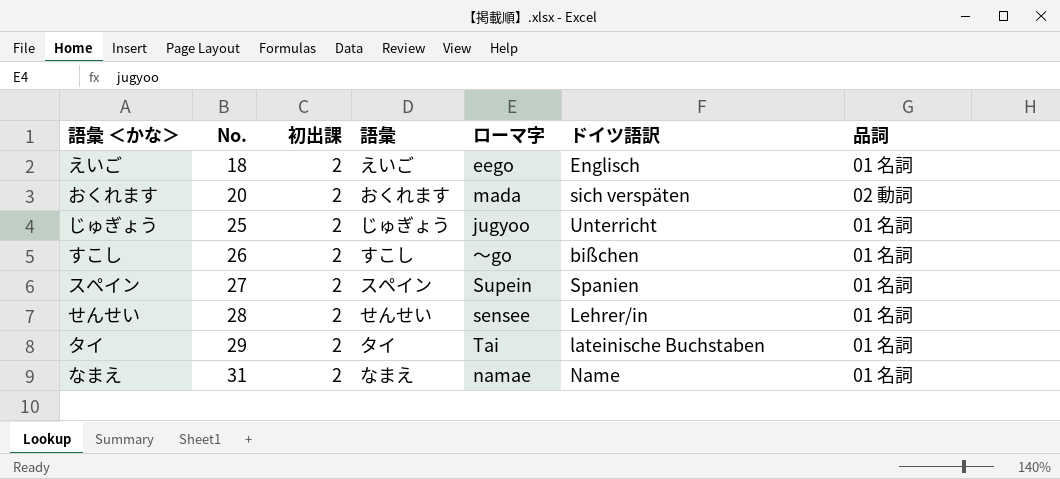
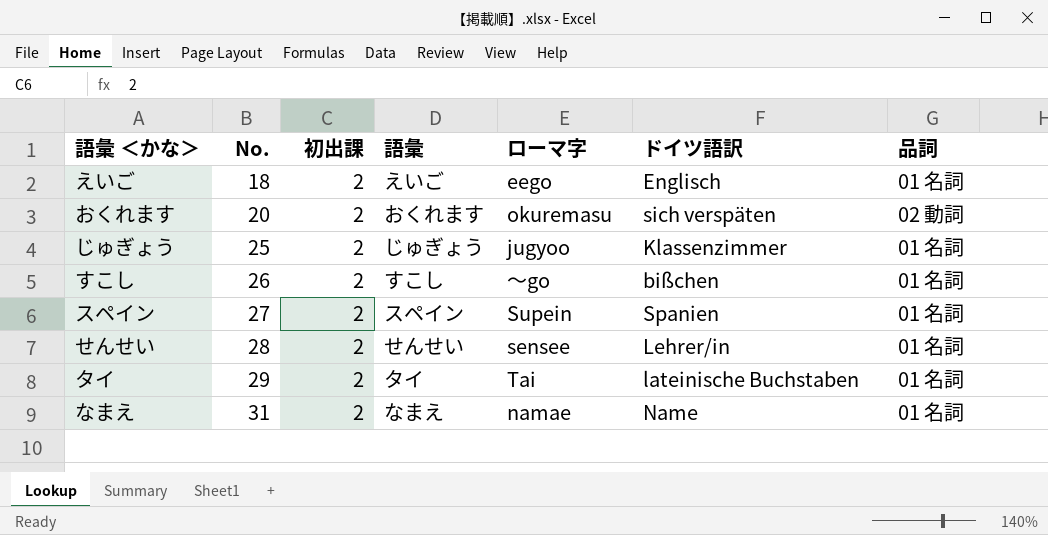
おくれます | ローマ字: mada -> okuremasu
じゅぎょう | ドイツ語訳: Unterricht -> Klassenzimmer

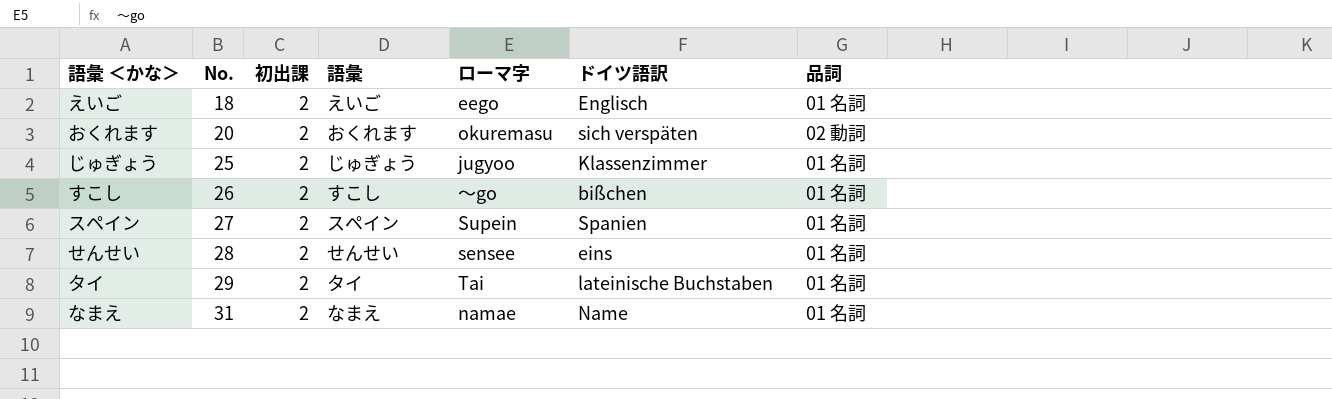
せんせい | ドイツ語訳: Lehrer/in -> eins

